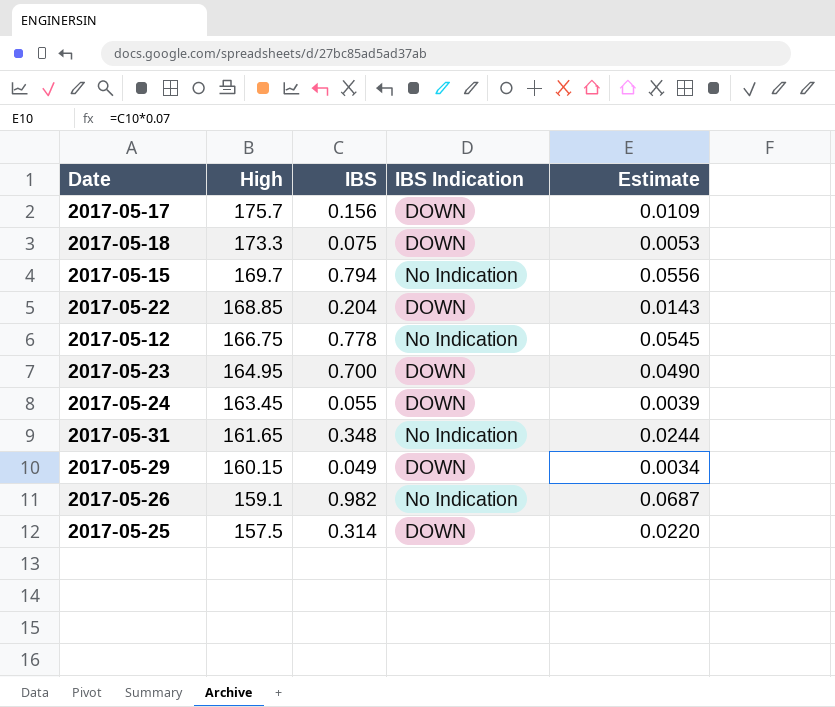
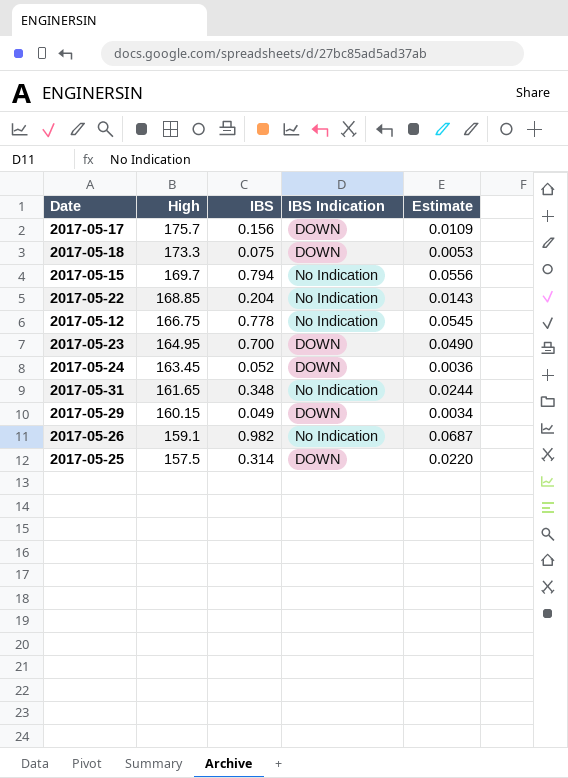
2017-05-22 | IBS Indication: DOWN -> No Indication
2017-05-24 | IBS: 0.055 -> 0.052
2017-05-24 | Estimate: 0.0039 -> 0.0036

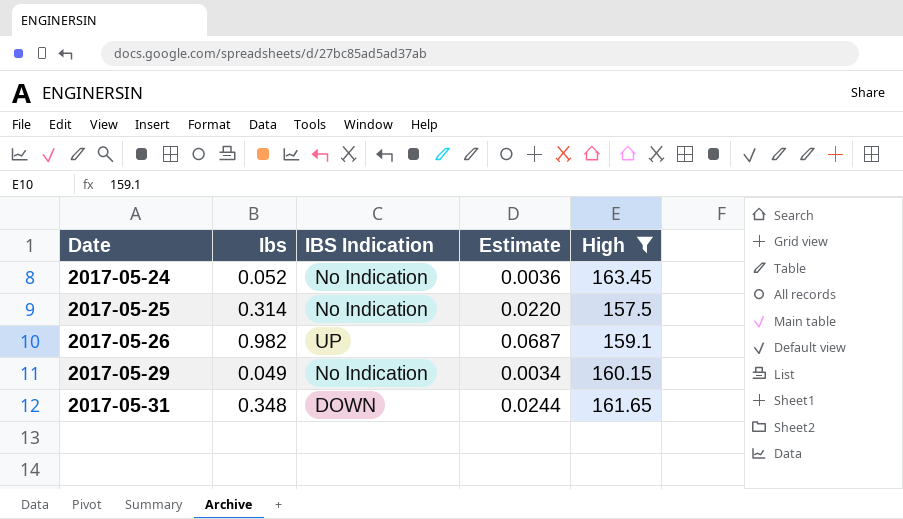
filter: none -> High <= 163.45
row order: High descending -> Date ascending
column name: IBS -> Ibs
column High | position: 2 -> 5
2017-05-24 | IBS Indication: DOWN -> No Indication
2017-05-25 | IBS Indication: DOWN -> No Indication
2017-05-26 | IBS Indication: No Indication -> UP
2017-05-29 | IBS Indication: DOWN -> No Indication
2017-05-31 | IBS Indication: No Indication -> DOWN

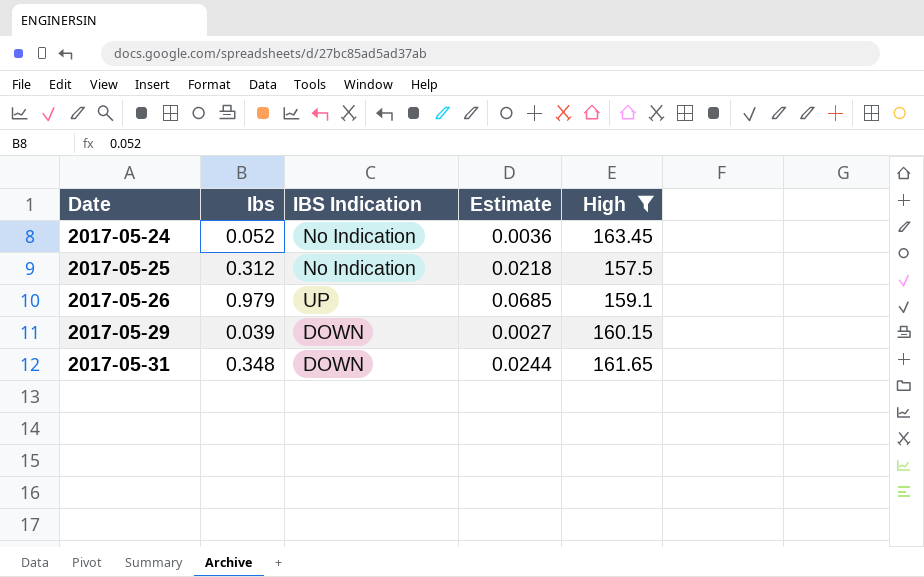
2017-05-25 | Ibs: 0.314 -> 0.312
2017-05-25 | Estimate: 0.0220 -> 0.0218
2017-05-26 | Ibs: 0.982 -> 0.979
2017-05-26 | Estimate: 0.0687 -> 0.0685
2017-05-29 | Ibs: 0.049 -> 0.039
2017-05-29 | IBS Indication: No Indication -> DOWN
2017-05-29 | Estimate: 0.0034 -> 0.0027

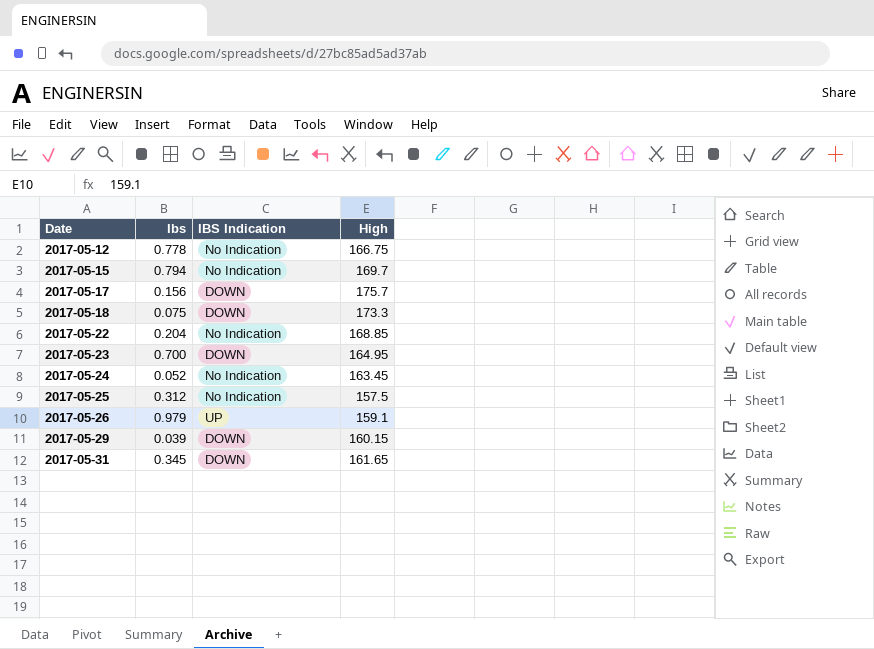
filter: High <= 163.45 -> none
column Estimate | formula: [Ibs] * 0.07 -> none
2017-05-31 | Ibs: 0.348 -> 0.345

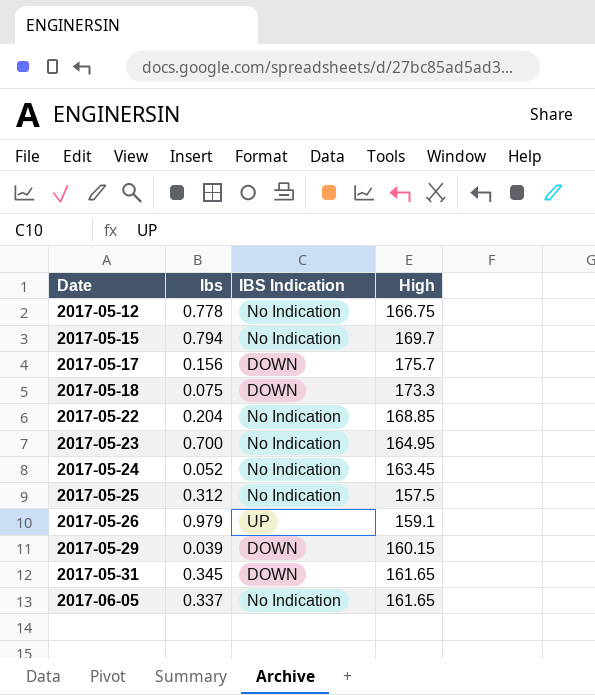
2017-05-23 | IBS Indication: DOWN -> No Indication
row 2017-06-05: none -> 0.337 | No Indication | 161.65

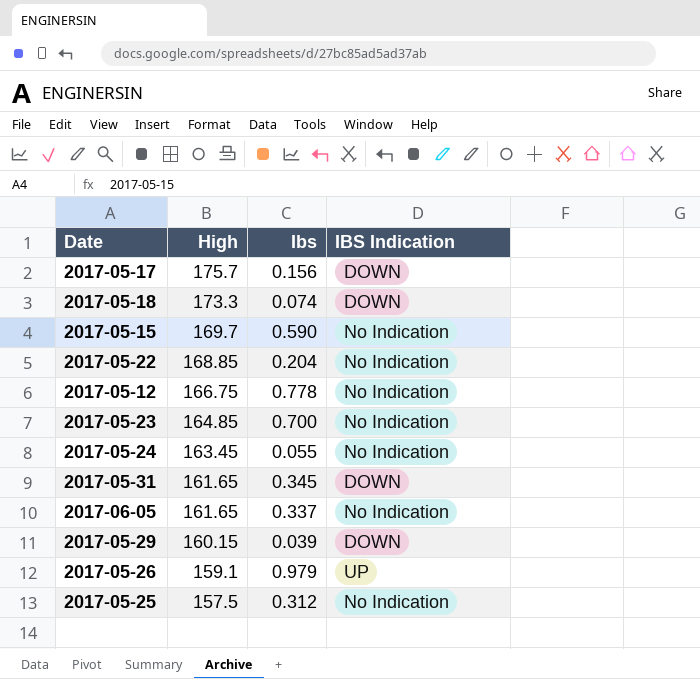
row order: Date ascending -> High descending
column High | position: 4 -> 2
2017-05-18 | Ibs: 0.075 -> 0.074
2017-05-15 | Ibs: 0.794 -> 0.590
2017-05-23 | High: 164.95 -> 164.85
2017-05-24 | Ibs: 0.052 -> 0.055

